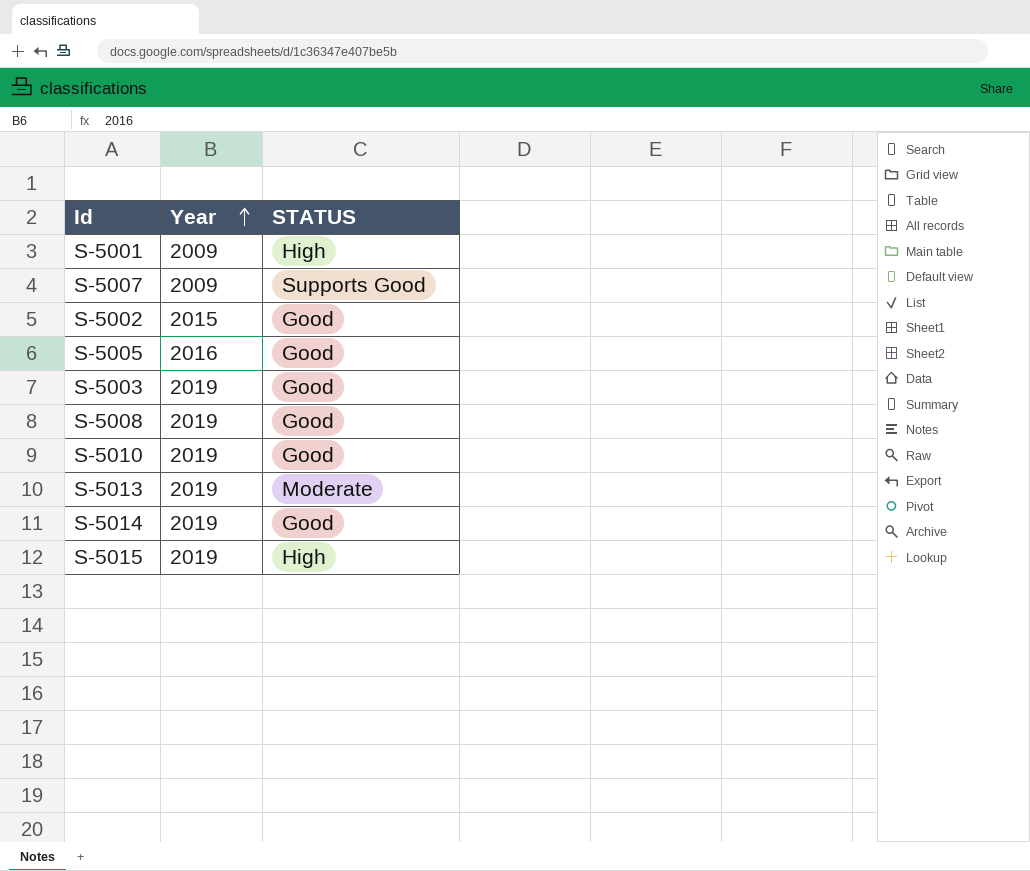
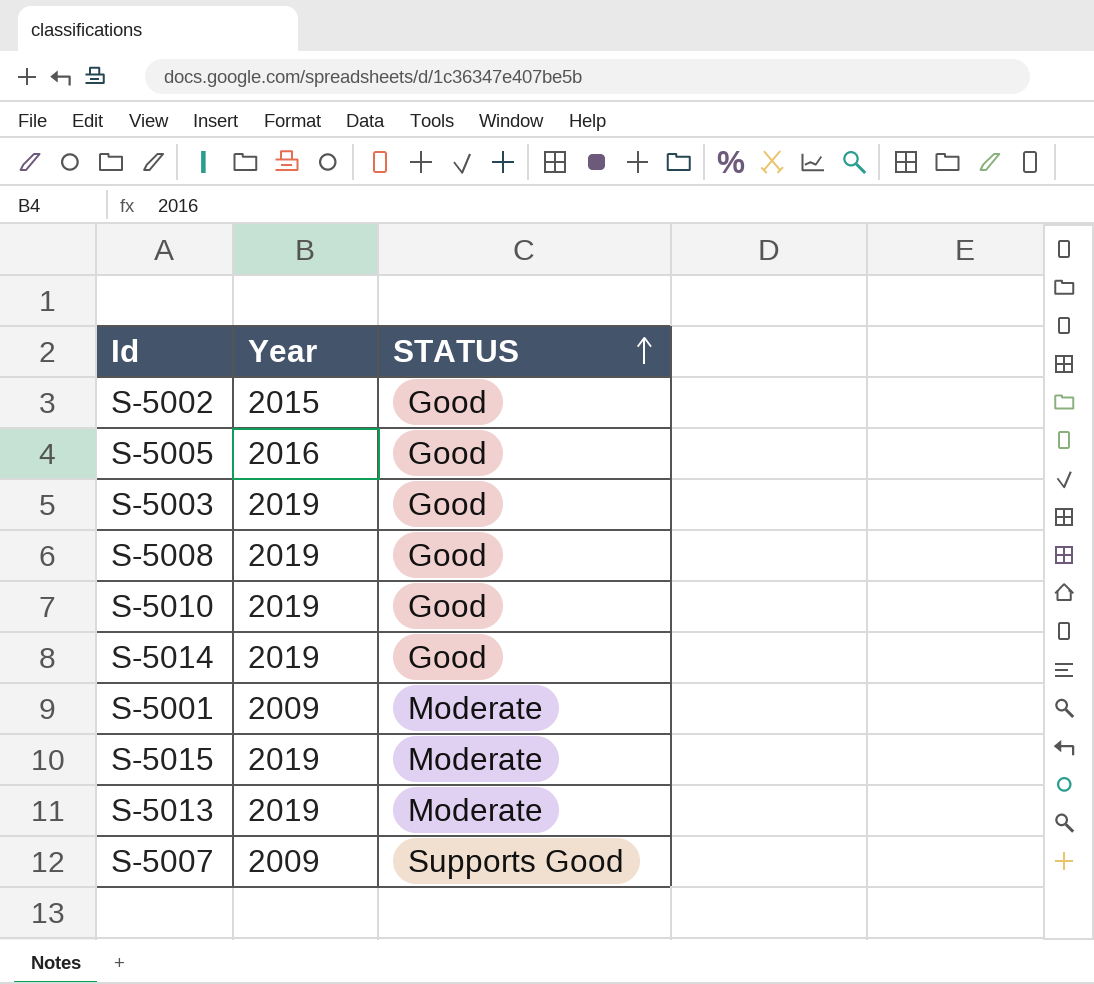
row order: Year ascending -> STATUS ascending
S-5001 | STATUS: High -> Moderate
S-5015 | STATUS: High -> Moderate

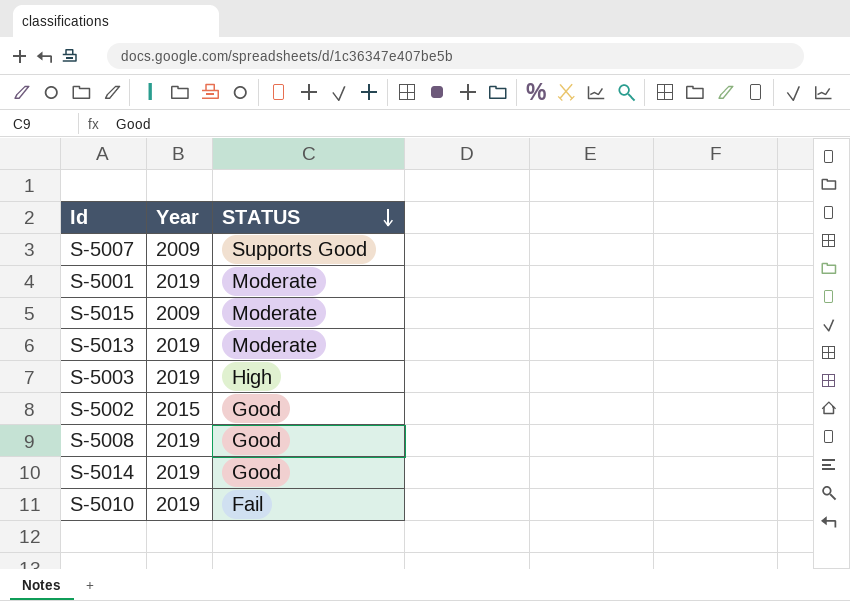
row order: STATUS ascending -> STATUS descending
row S-5005: 2016 | Good -> none
S-5001 | Year: 2009 -> 2019
S-5015 | Year: 2019 -> 2009
S-5003 | STATUS: Good -> High
S-5010 | STATUS: Good -> Fail

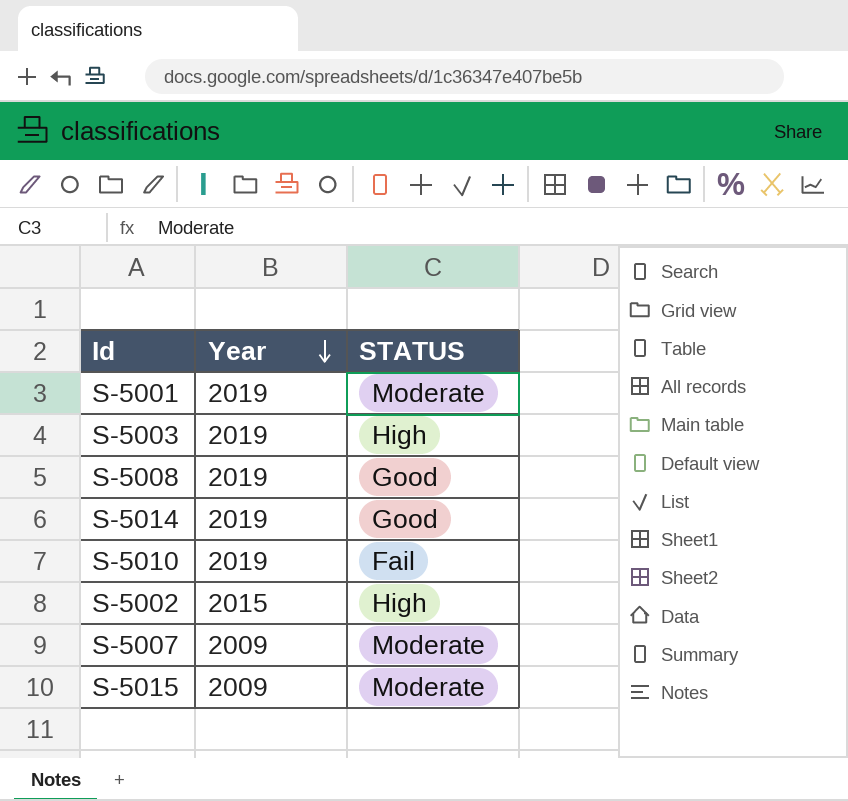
row order: STATUS descending -> Year descending
row S-5013: 2019 | Moderate -> none
S-5002 | STATUS: Good -> High
S-5007 | STATUS: Supports Good -> Moderate

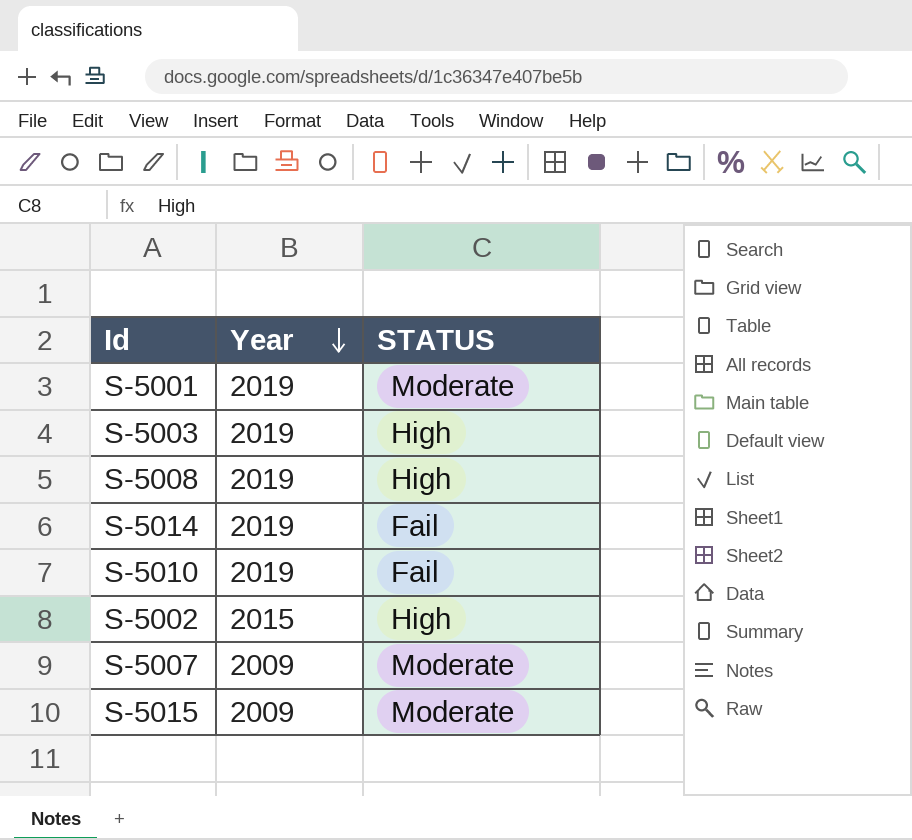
S-5008 | STATUS: Good -> High
S-5014 | STATUS: Good -> Fail

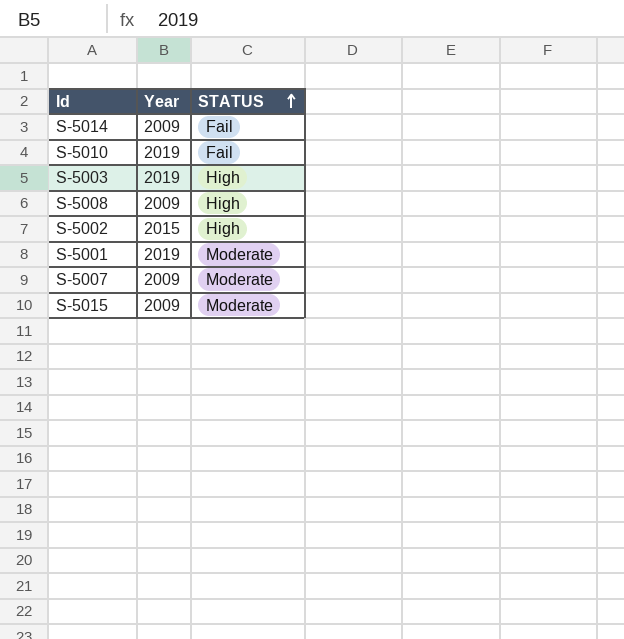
row order: Year descending -> STATUS ascending
S-5014 | Year: 2019 -> 2009
S-5008 | Year: 2019 -> 2009

